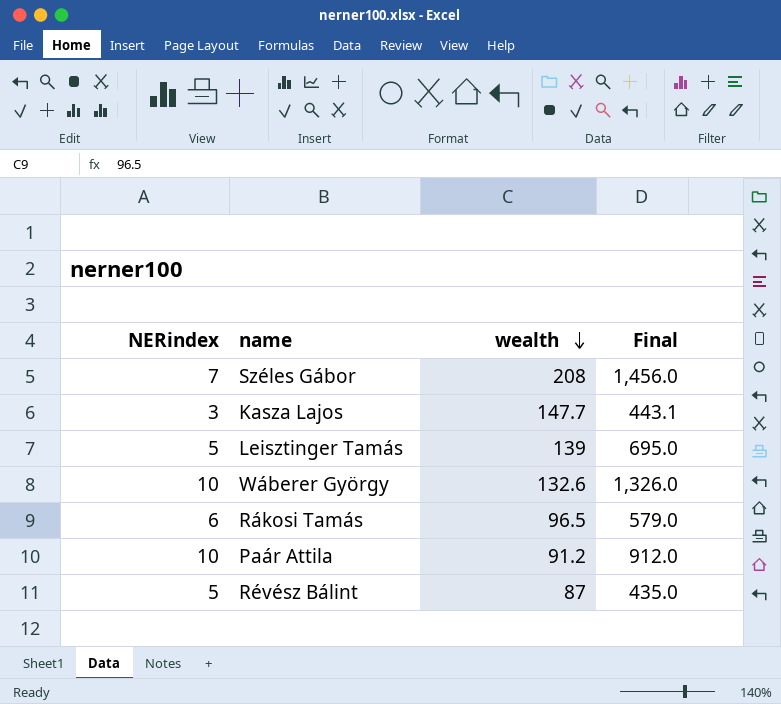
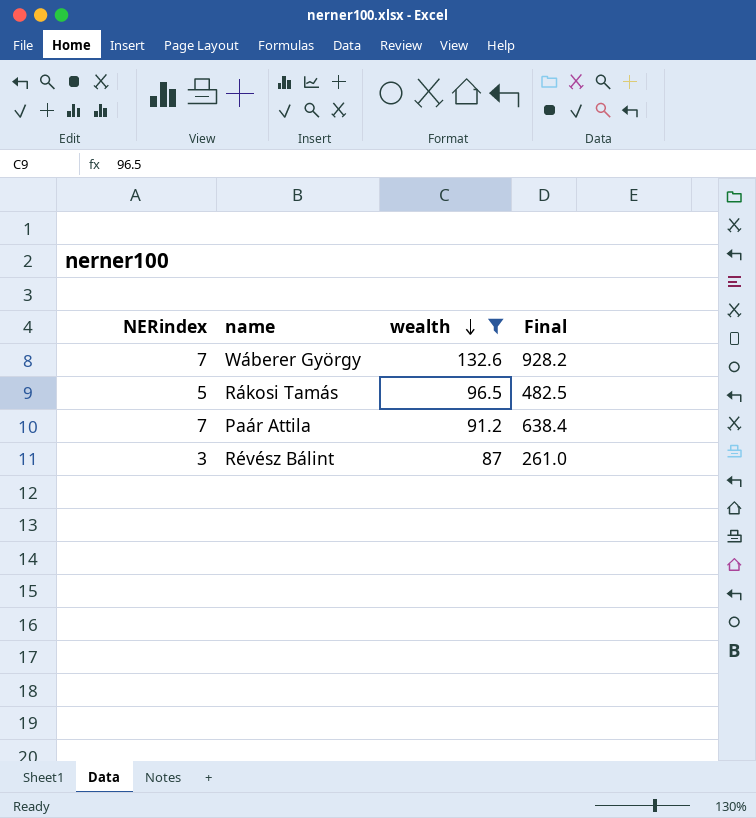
filter: none -> wealth <= 132.6
Wáberer György | NERindex: 10 -> 7
Wáberer György | Final: 1,326.0 -> 928.2
Rákosi Tamás | NERindex: 6 -> 5
Rákosi Tamás | Final: 579.0 -> 482.5
Paár Attila | NERindex: 10 -> 7
Paár Attila | Final: 912.0 -> 638.4
Révész Bálint | NERindex: 5 -> 3
Révész Bálint | Final: 435.0 -> 261.0

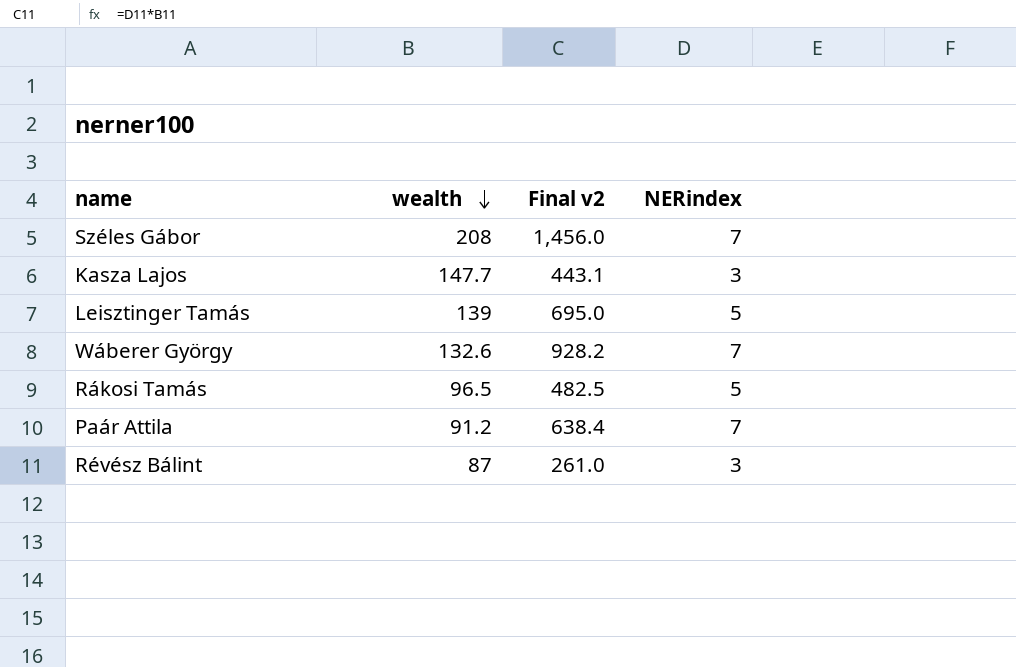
filter: wealth <= 132.6 -> none
column name: Final -> Final v2
column NERindex | position: 1 -> 4

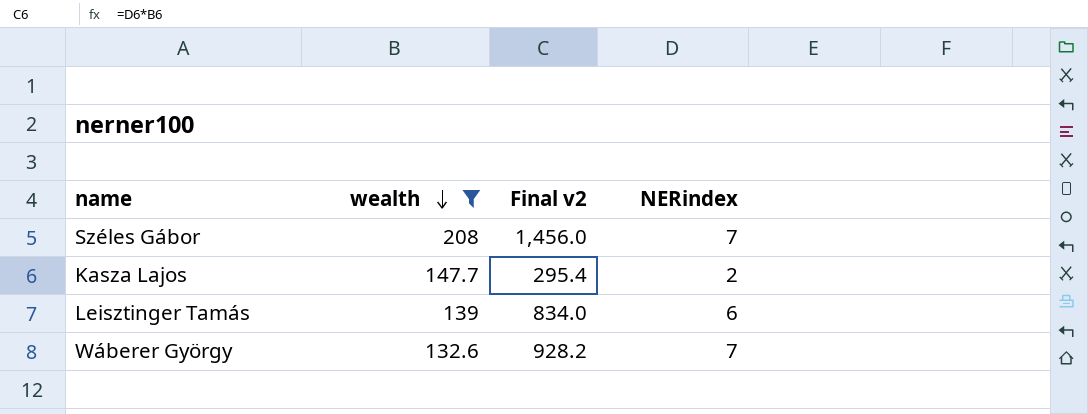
filter: none -> wealth >= 132.6
Kasza Lajos | Final v2: 443.1 -> 295.4
Kasza Lajos | NERindex: 3 -> 2
Leisztinger Tamás | Final v2: 695.0 -> 834.0
Leisztinger Tamás | NERindex: 5 -> 6

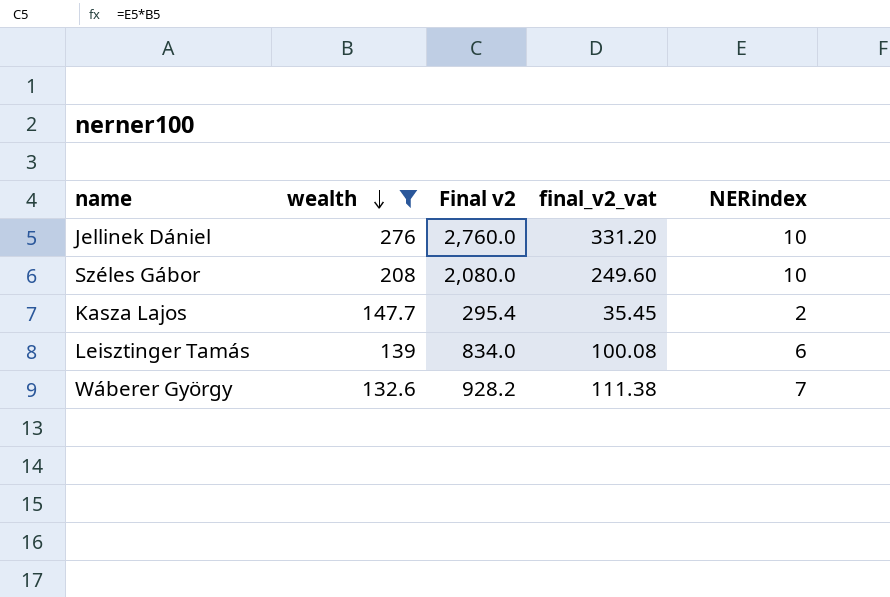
column final_v2_vat | formula: none -> [Final v2] * 0.12
row Jellinek Dániel: none -> 276 | 2,760.0 | 331.20 | 10
Széles Gábor | Final v2: 1,456.0 -> 2,080.0
Széles Gábor | NERindex: 7 -> 10

